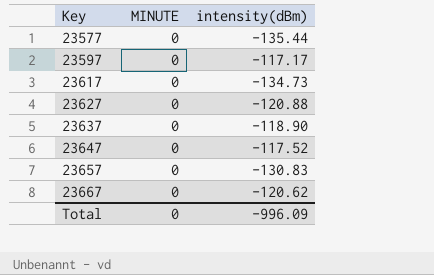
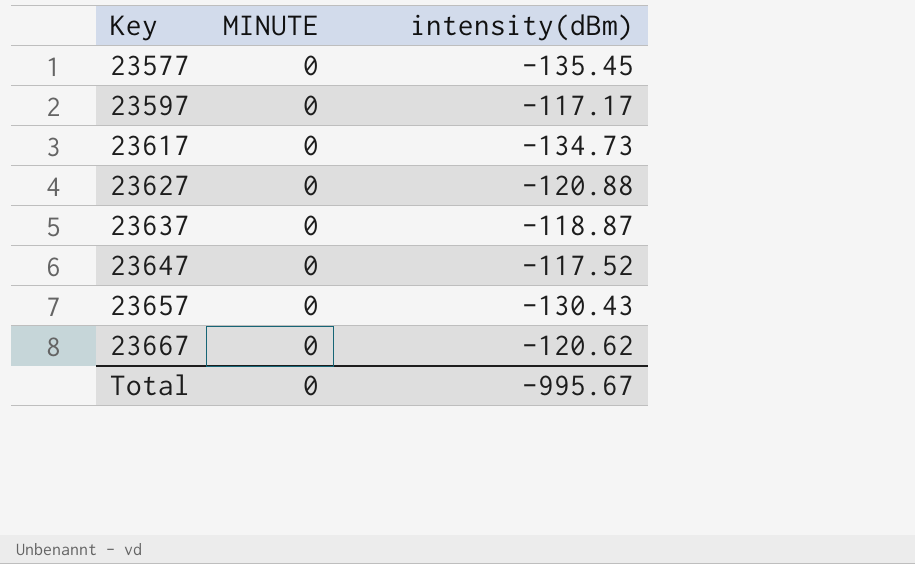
23577 | intensity(dBm): -135.44 -> -135.45
23637 | intensity(dBm): -118.90 -> -118.87
23657 | intensity(dBm): -130.83 -> -130.43
Total | intensity(dBm): -996.09 -> -995.67

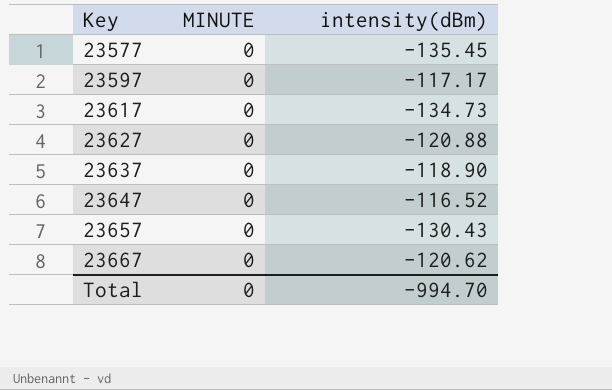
23637 | intensity(dBm): -118.87 -> -118.90
23647 | intensity(dBm): -117.52 -> -116.52
Total | intensity(dBm): -995.67 -> -994.70

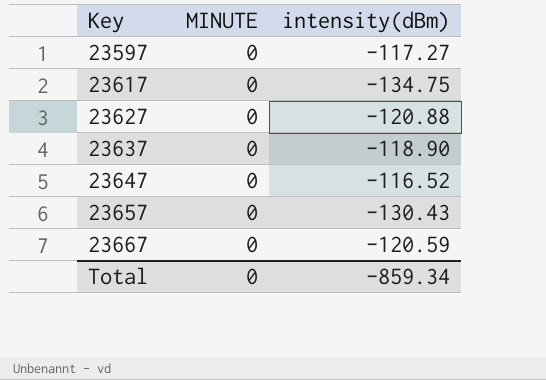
row 23577: 0 | -135.45 -> none
23597 | intensity(dBm): -117.17 -> -117.27
23617 | intensity(dBm): -134.73 -> -134.75
23667 | intensity(dBm): -120.62 -> -120.59
Total | intensity(dBm): -994.70 -> -859.34

